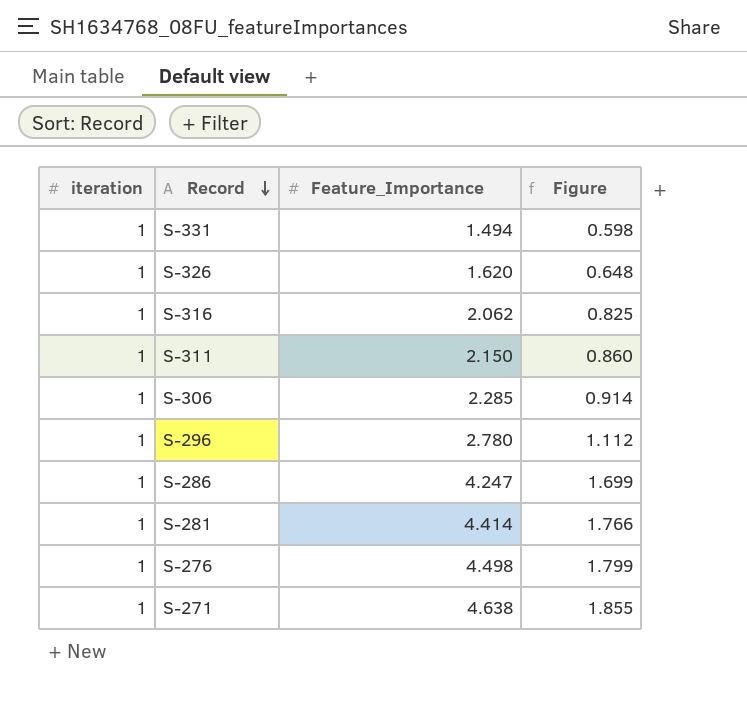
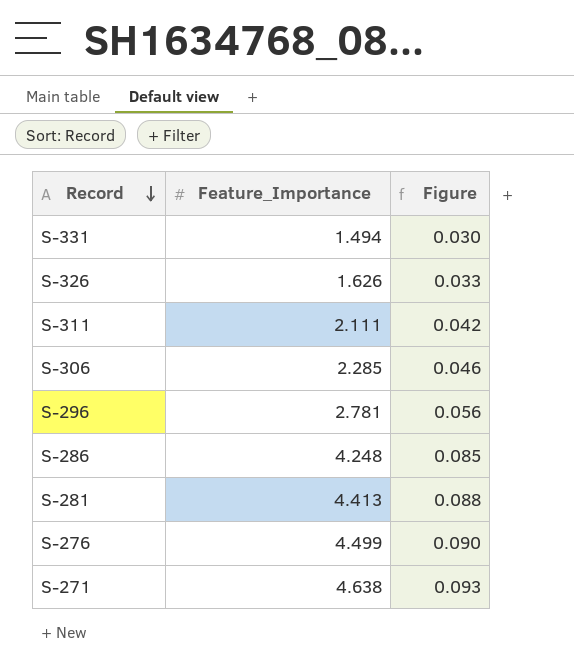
column iteration | position: 1 -> none
column Figure | formula: [Feature_Importance] * 0.4 -> [Feature_Importance] * 0.02
row S-316: 1 | 2.062 | 0.825 -> none
S-326 | Feature_Importance: 1.620 -> 1.626
S-311 | Feature_Importance: 2.150 -> 2.111
S-296 | Feature_Importance: 2.780 -> 2.781
S-286 | Feature_Importance: 4.247 -> 4.248
S-281 | Feature_Importance: 4.414 -> 4.413
S-276 | Feature_Importance: 4.498 -> 4.499

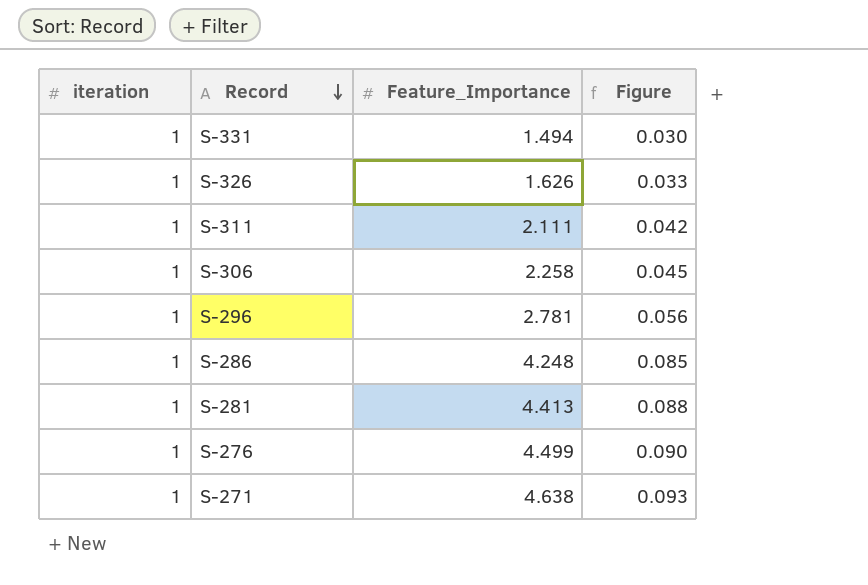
column iteration | position: none -> 1
S-306 | Feature_Importance: 2.285 -> 2.258
S-306 | Figure: 0.046 -> 0.045

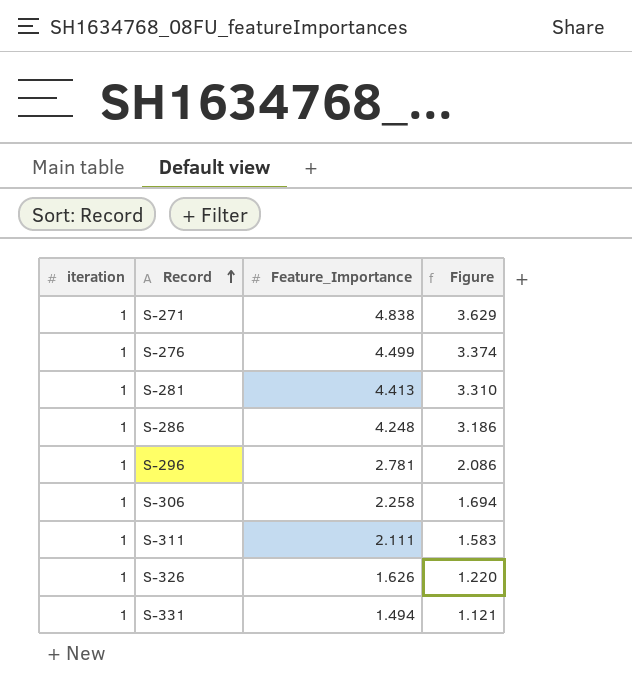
row order: Record descending -> Record ascending
column Figure | formula: [Feature_Importance] * 0.02 -> [Feature_Importance] * 0.75
S-271 | Feature_Importance: 4.638 -> 4.838

